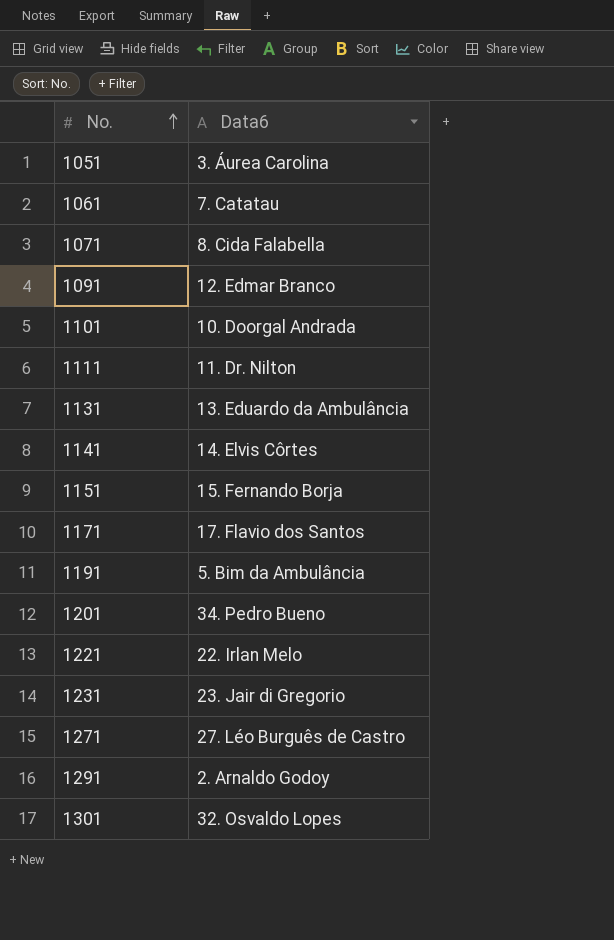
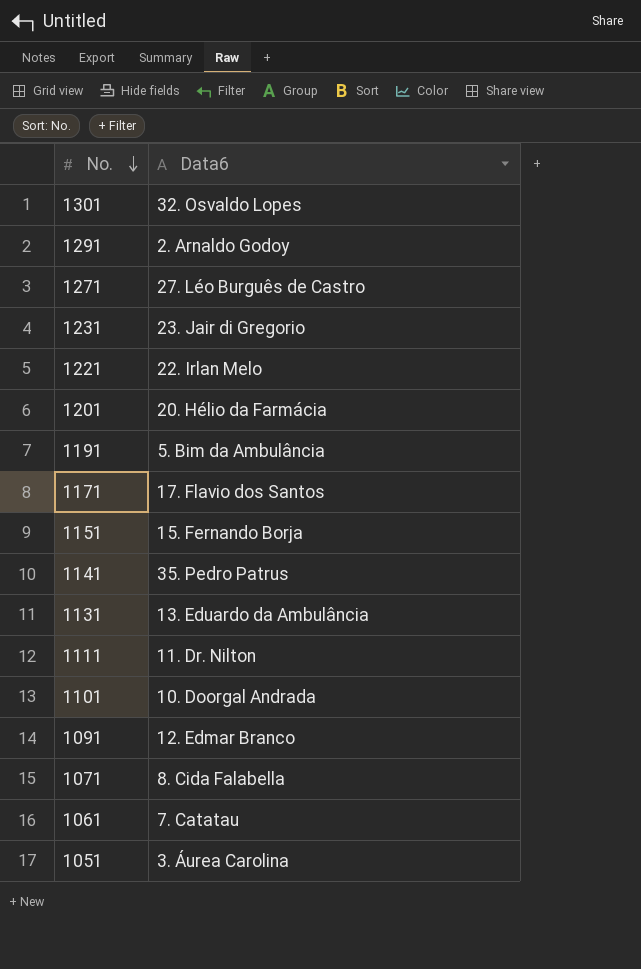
row order: No. ascending -> No. descending
1201 | Data6: 34. Pedro Bueno -> 20. Hélio da Farmácia
1141 | Data6: 14. Elvis Côrtes -> 35. Pedro Patrus

